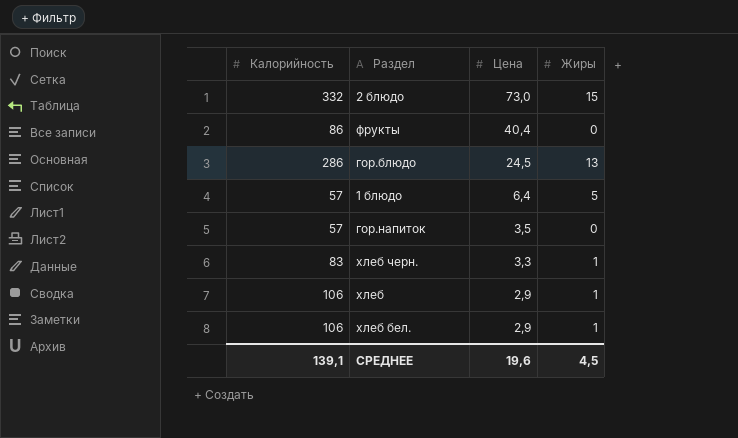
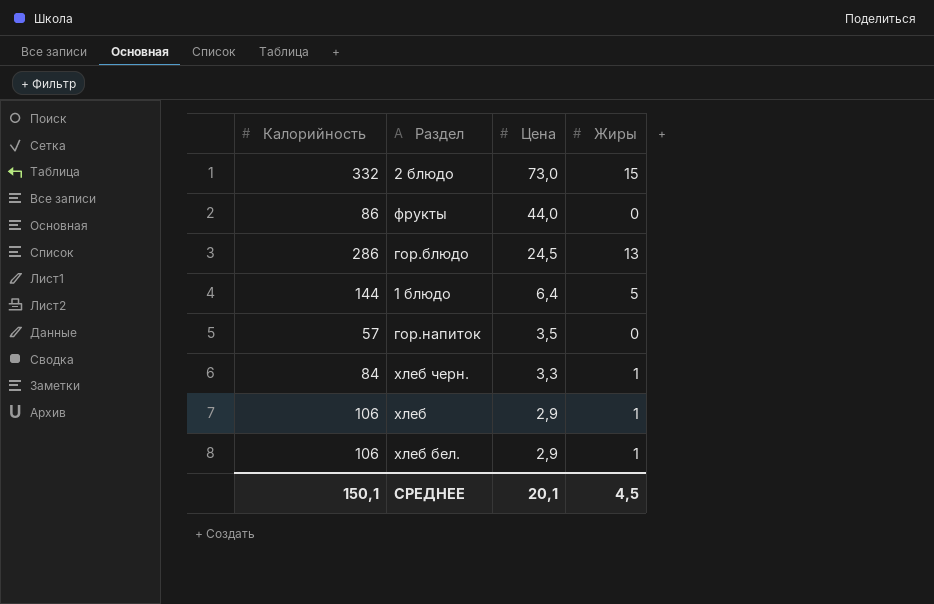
фрукты | Цена: 40,4 -> 44,0
1 блюдо | Калорийность: 57 -> 144
хлеб черн. | Калорийность: 83 -> 84
СРЕДНЕЕ | Калорийность: 139,1 -> 150,1
СРЕДНЕЕ | Цена: 19,6 -> 20,1

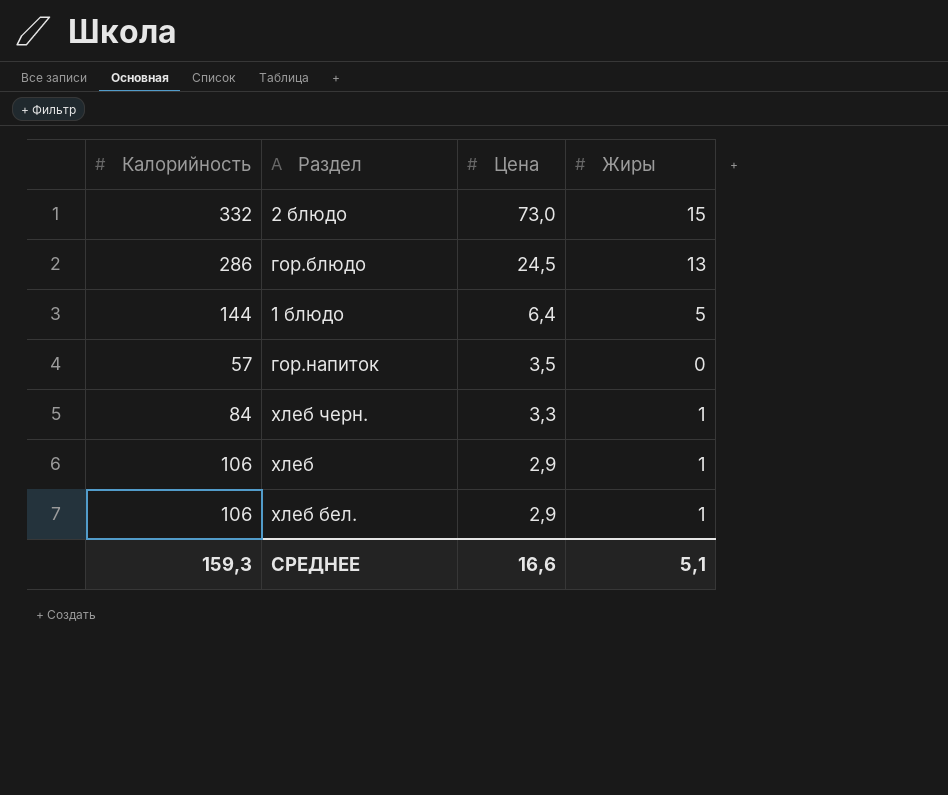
row фрукты: 86 | 44,0 | 0 -> none
СРЕДНЕЕ | Калорийность: 150,1 -> 159,3
СРЕДНЕЕ | Цена: 20,1 -> 16,6
СРЕДНЕЕ | Жиры: 4,5 -> 5,1

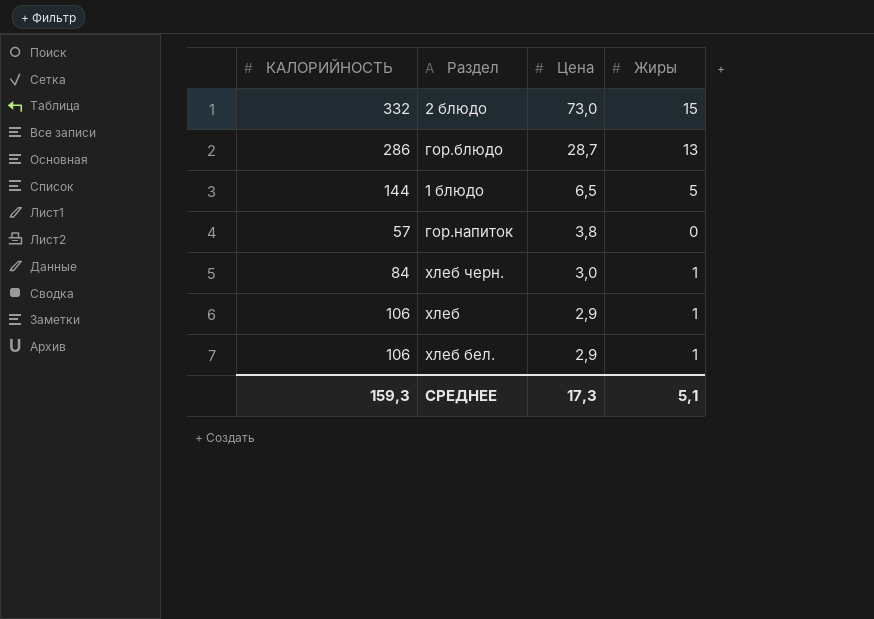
column name: Калорийность -> КАЛОРИЙНОСТЬ
гор.блюдо | Цена: 24,5 -> 28,7
1 блюдо | Цена: 6,4 -> 6,5
гор.напиток | Цена: 3,5 -> 3,8
хлеб черн. | Цена: 3,3 -> 3,0
СРЕДНЕЕ | Цена: 16,6 -> 17,3

